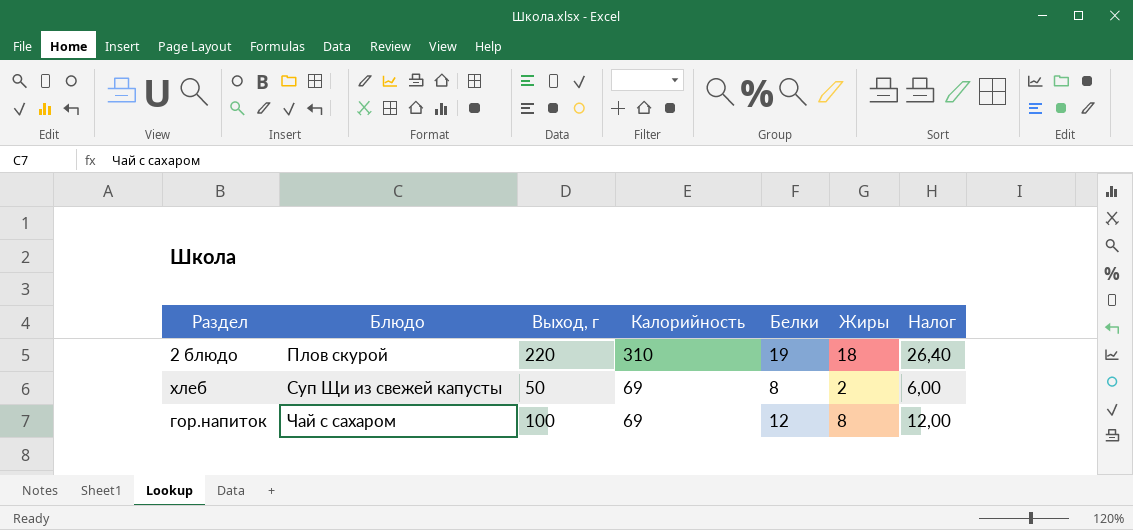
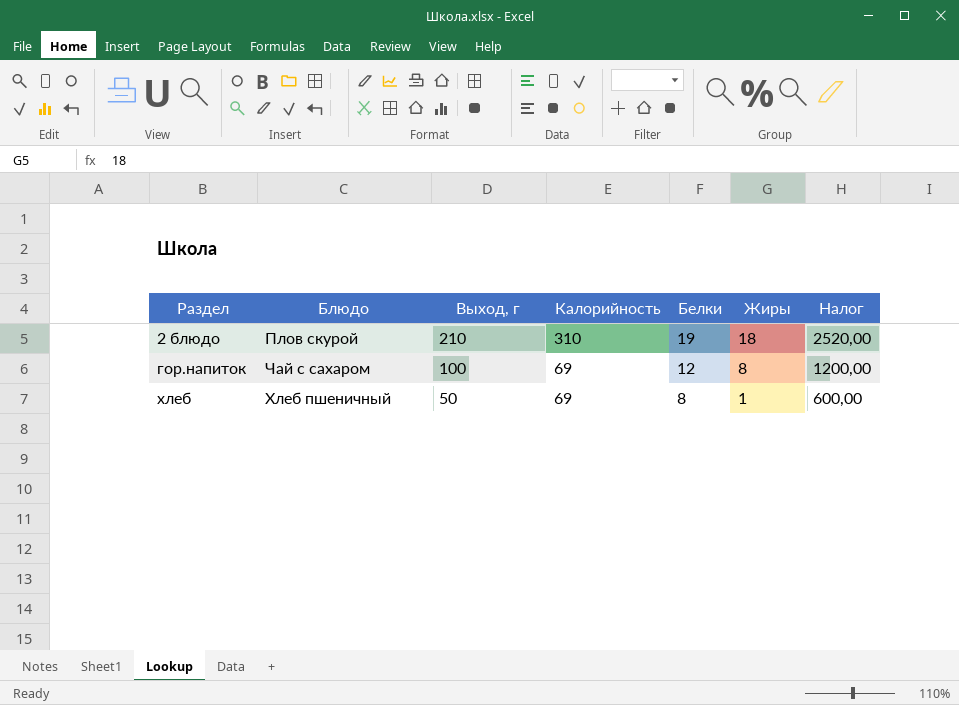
row order: Блюдо ascending -> Раздел ascending
column Налог | formula: [Выход, г] * 0,12 -> [Выход, г] * 12
2 блюдо | Выход, г: 220 -> 210
хлеб | Блюдо: Суп Щи из свежей капусты -> Хлеб пшеничный
хлеб | Жиры: 2 -> 1

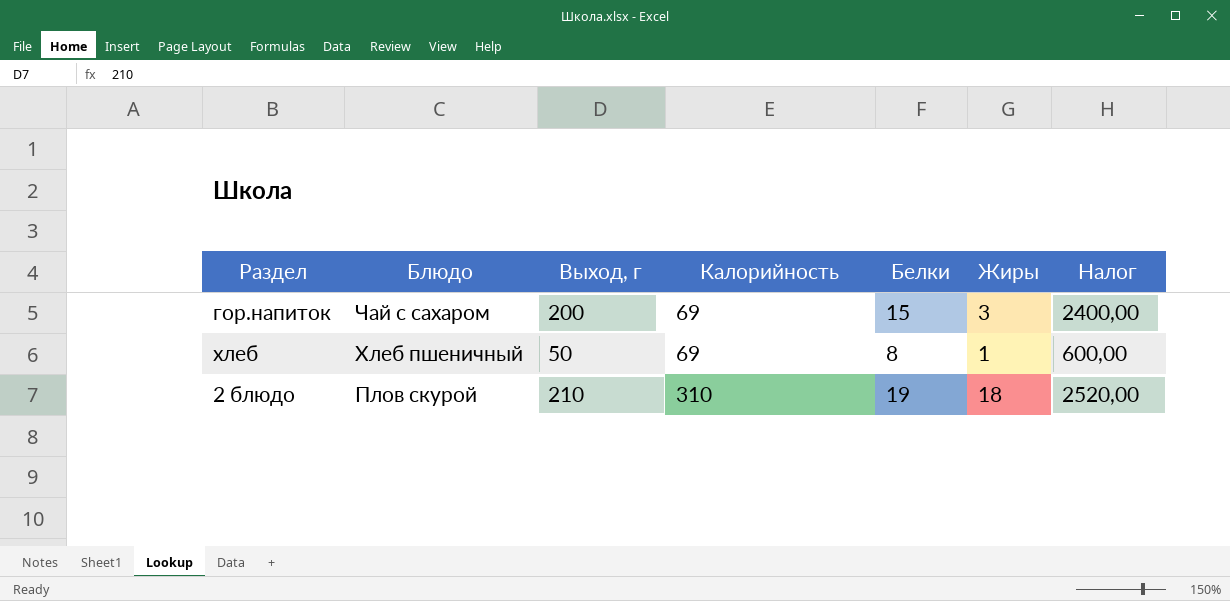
row order: Раздел ascending -> Блюдо descending
гор.напиток | Выход, г: 100 -> 200
гор.напиток | Белки: 12 -> 15
гор.напиток | Жиры: 8 -> 3
гор.напиток | Налог: 1200,00 -> 2400,00

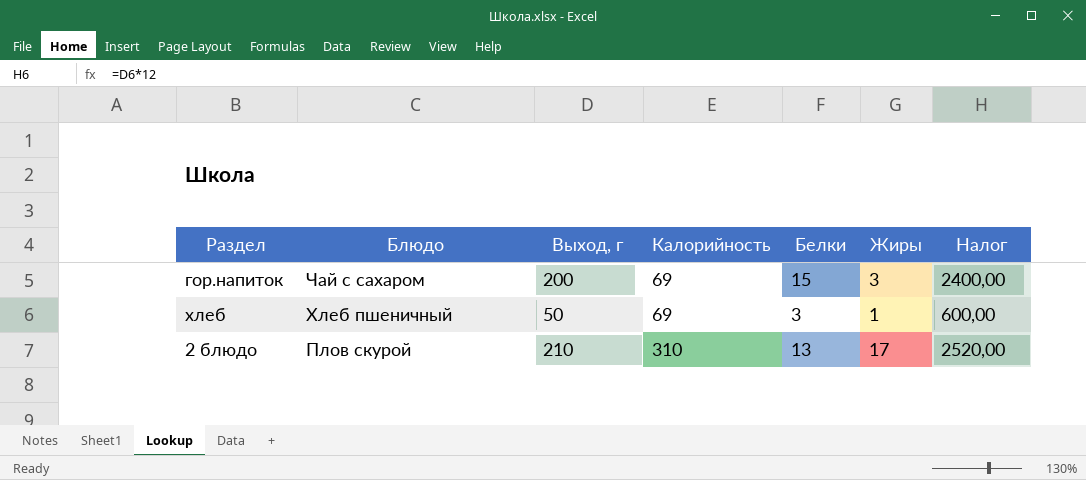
хлеб | Белки: 8 -> 3
2 блюдо | Белки: 19 -> 13
2 блюдо | Жиры: 18 -> 17

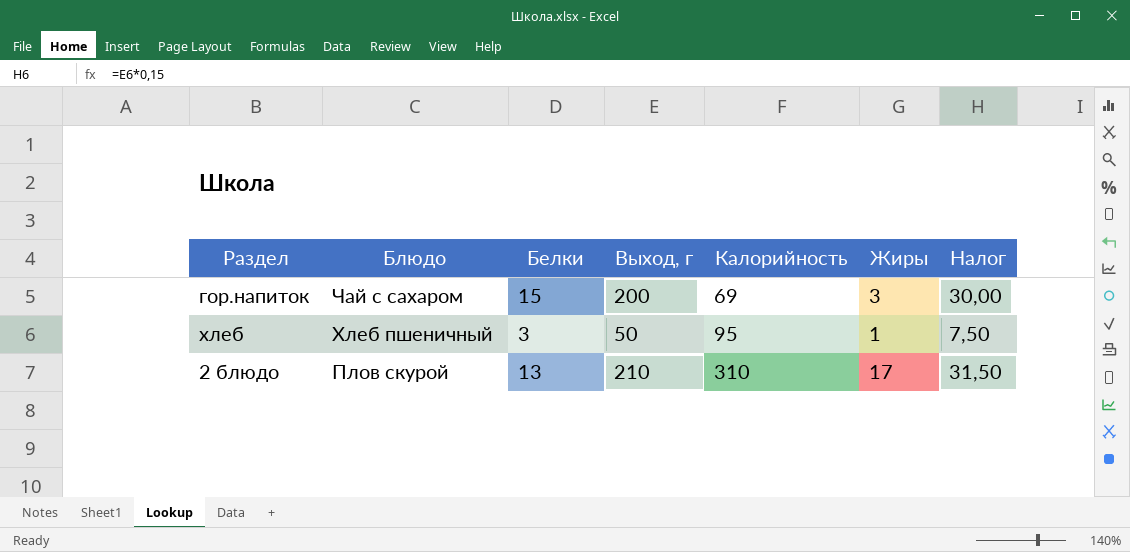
column Белки | position: 5 -> 3
column Налог | formula: [Выход, г] * 12 -> [Выход, г] * 0,15
хлеб | Калорийность: 69 -> 95

